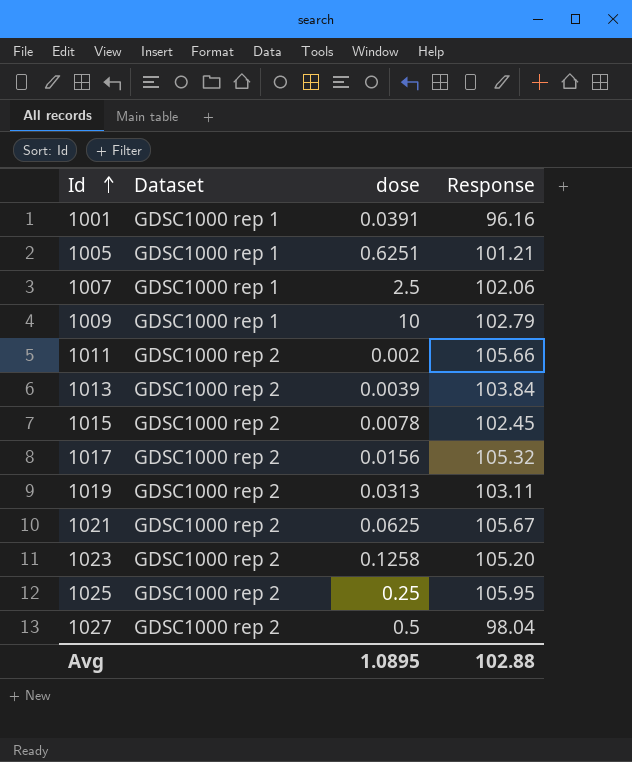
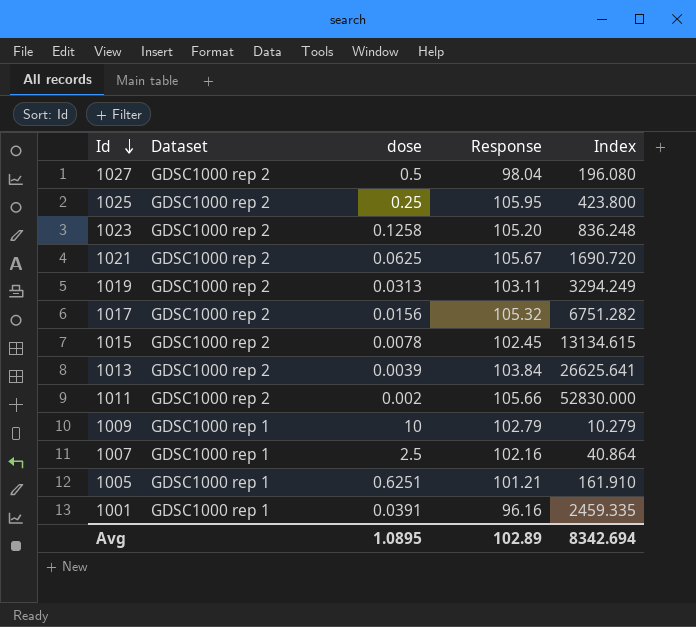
row order: Id ascending -> Id descending
column Index | formula: none -> [Response] / [dose]
1007 | Response: 102.06 -> 102.16
Avg | Response: 102.88 -> 102.89

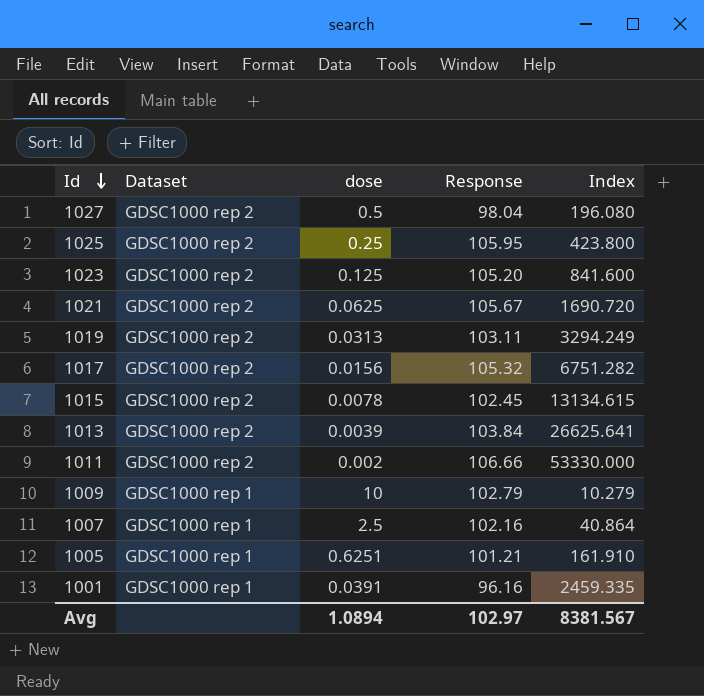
1023 | dose: 0.1258 -> 0.125
1023 | Index: 836.248 -> 841.600
1011 | Response: 105.66 -> 106.66
1011 | Index: 52830.000 -> 53330.000
Avg | dose: 1.0895 -> 1.0894
Avg | Response: 102.89 -> 102.97
Avg | Index: 8342.694 -> 8381.567

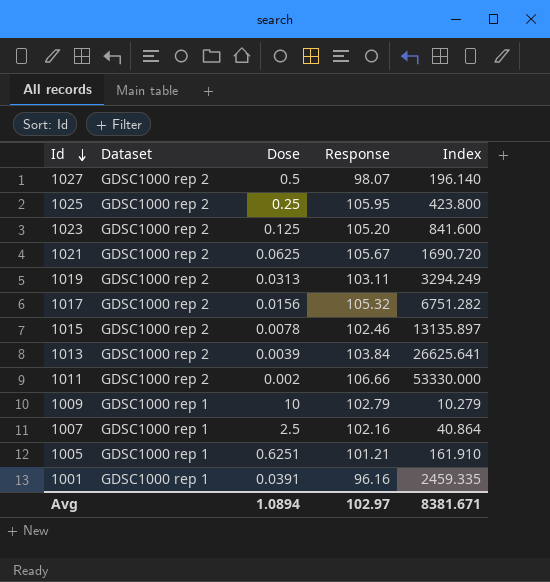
column name: dose -> Dose
1027 | Response: 98.04 -> 98.07
1027 | Index: 196.080 -> 196.140
1015 | Response: 102.45 -> 102.46
1015 | Index: 13134.615 -> 13135.897
Avg | Index: 8381.567 -> 8381.671

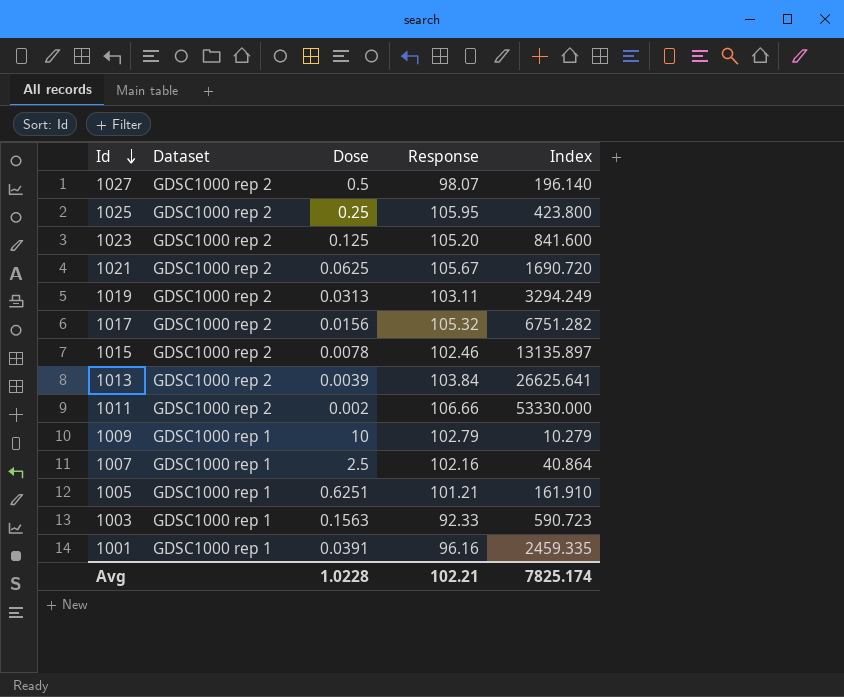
row 1003: none -> GDSC1000 rep 1 | 0.1563 | 92.33 | 590.723
Avg | Dose: 1.0894 -> 1.0228
Avg | Response: 102.97 -> 102.21
Avg | Index: 8381.671 -> 7825.174

